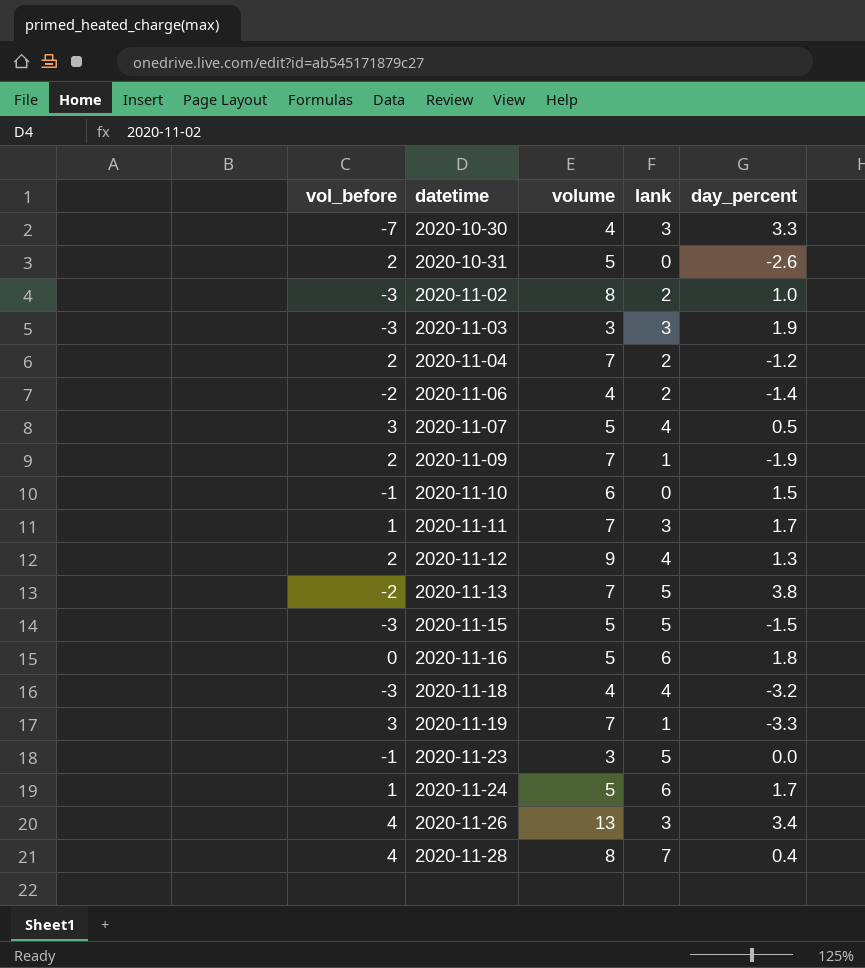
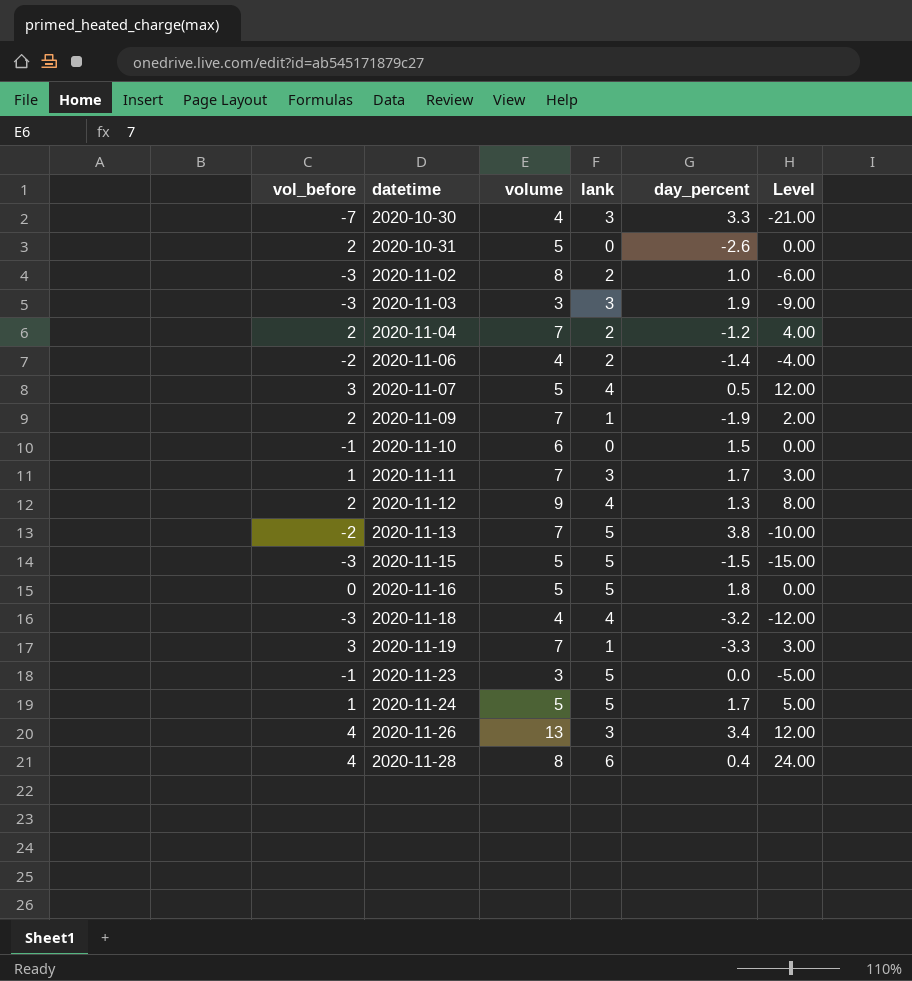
column Level | formula: none -> [vol_before] * [lank]
2020-11-16 | lank: 6 -> 5
2020-11-24 | lank: 6 -> 5
2020-11-28 | lank: 7 -> 6

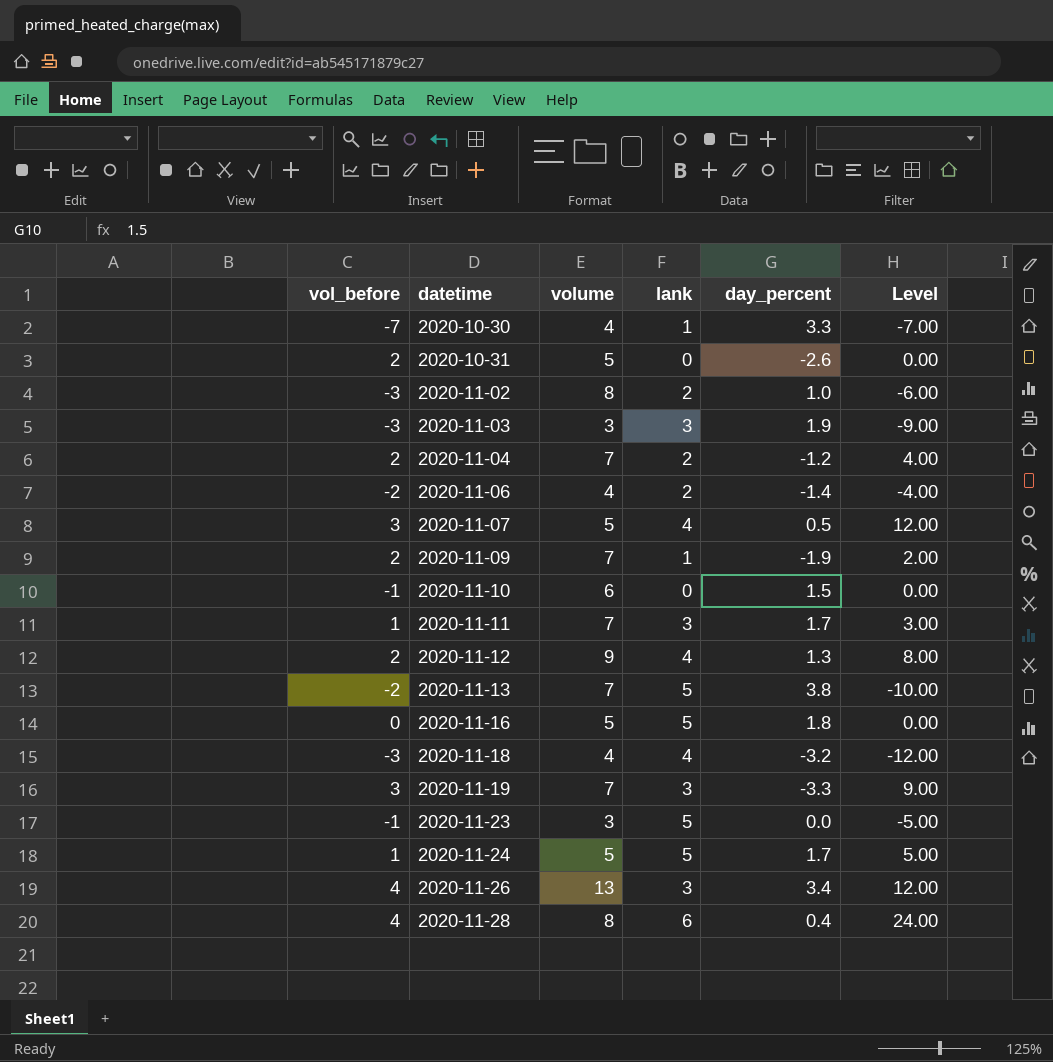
row 2020-11-15: -3 | 5 | 5 | -1.5 | -15.00 -> none
2020-10-30 | lank: 3 -> 1
2020-10-30 | Level: -21.00 -> -7.00
2020-11-19 | lank: 1 -> 3
2020-11-19 | Level: 3.00 -> 9.00

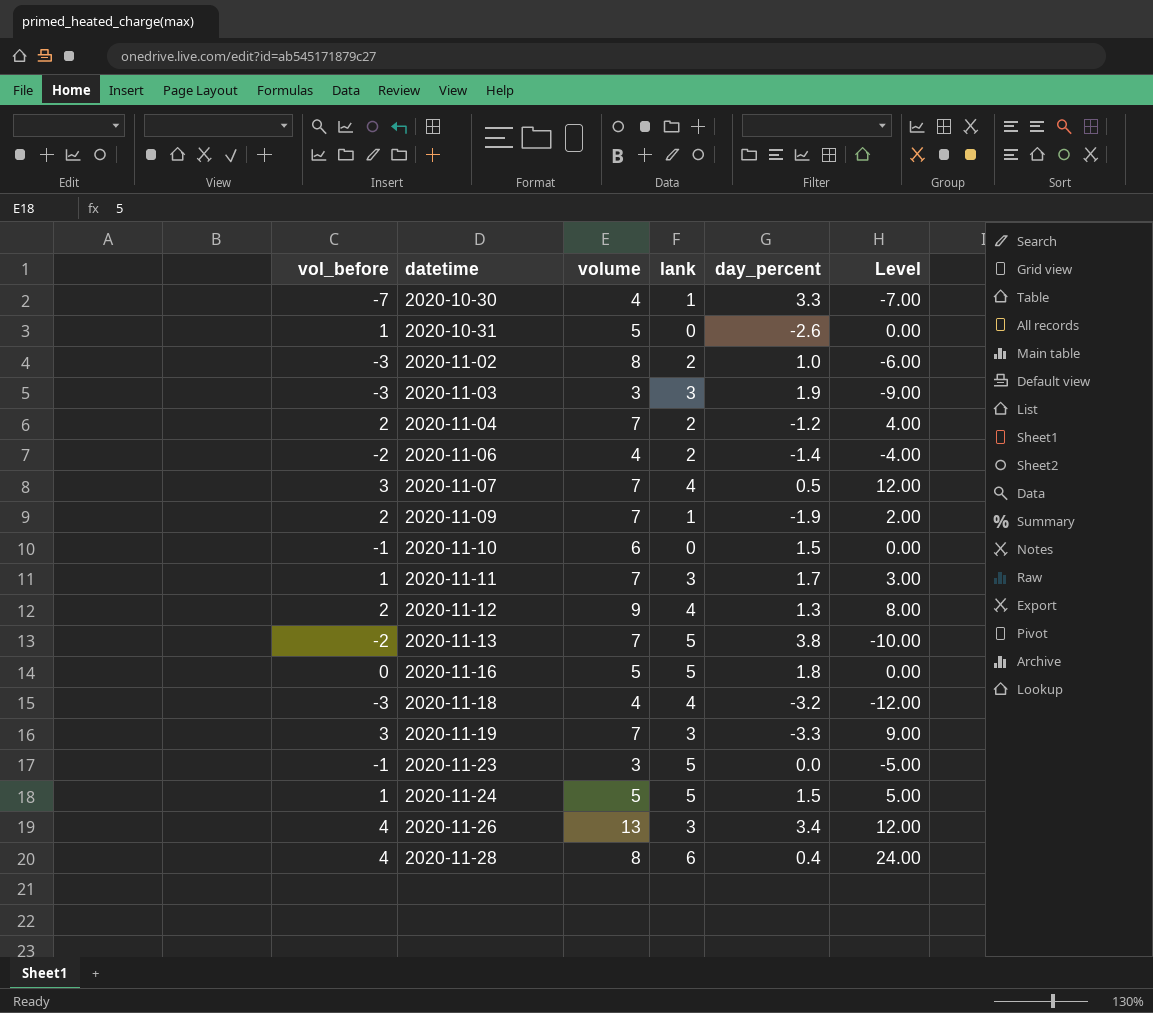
2020-10-31 | vol_before: 2 -> 1
2020-11-07 | volume: 5 -> 7
2020-11-24 | day_percent: 1.7 -> 1.5

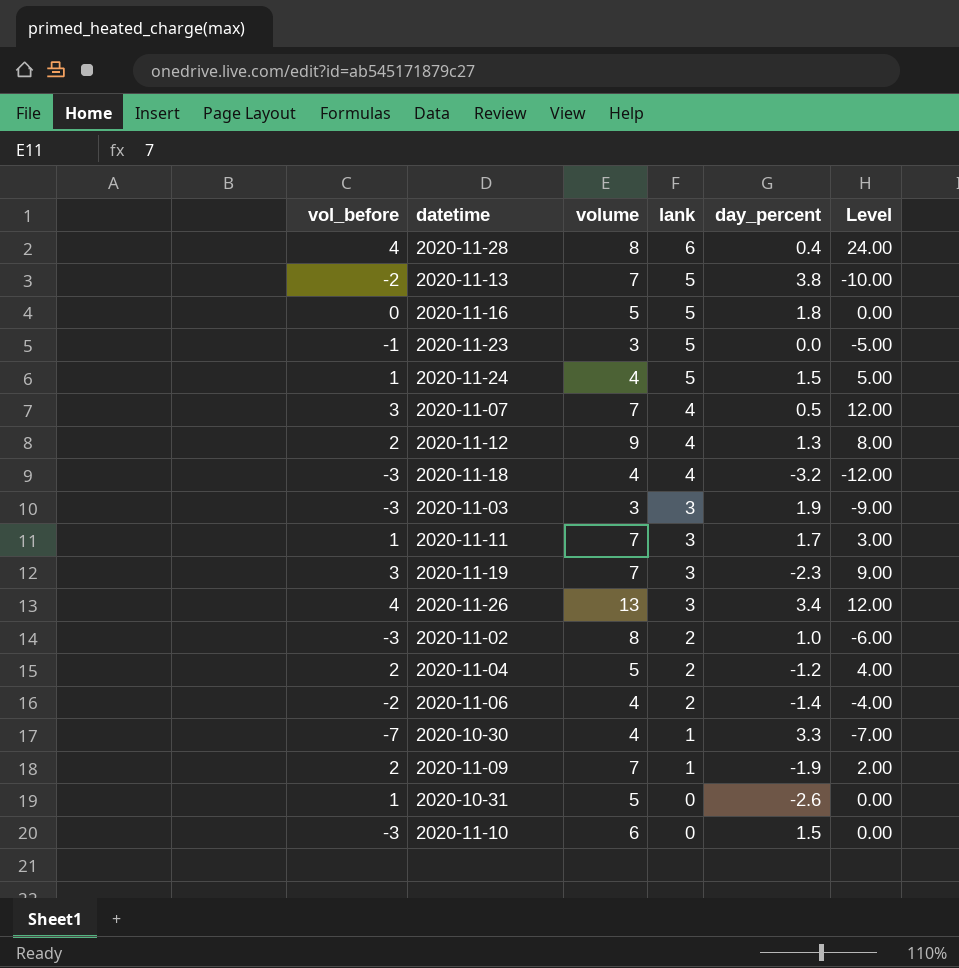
row order: datetime ascending -> lank descending
2020-11-24 | volume: 5 -> 4
2020-11-19 | day_percent: -3.3 -> -2.3
2020-11-04 | volume: 7 -> 5
2020-11-10 | vol_before: -1 -> -3

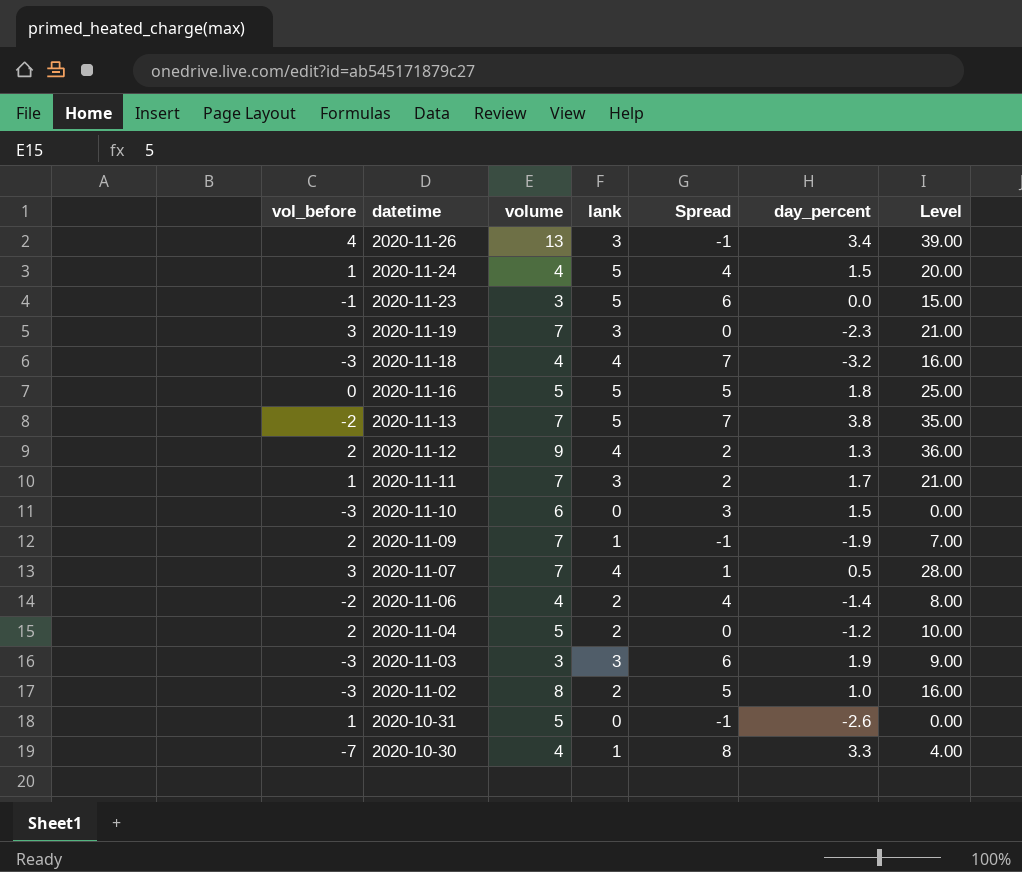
row order: lank descending -> datetime descending
column Spread | formula: none -> [lank] - [vol_before]
column Level | formula: [vol_before] * [lank] -> [volume] * [lank]
row 2020-11-28: 4 | 8 | 6 | 0.4 | 24.00 -> none

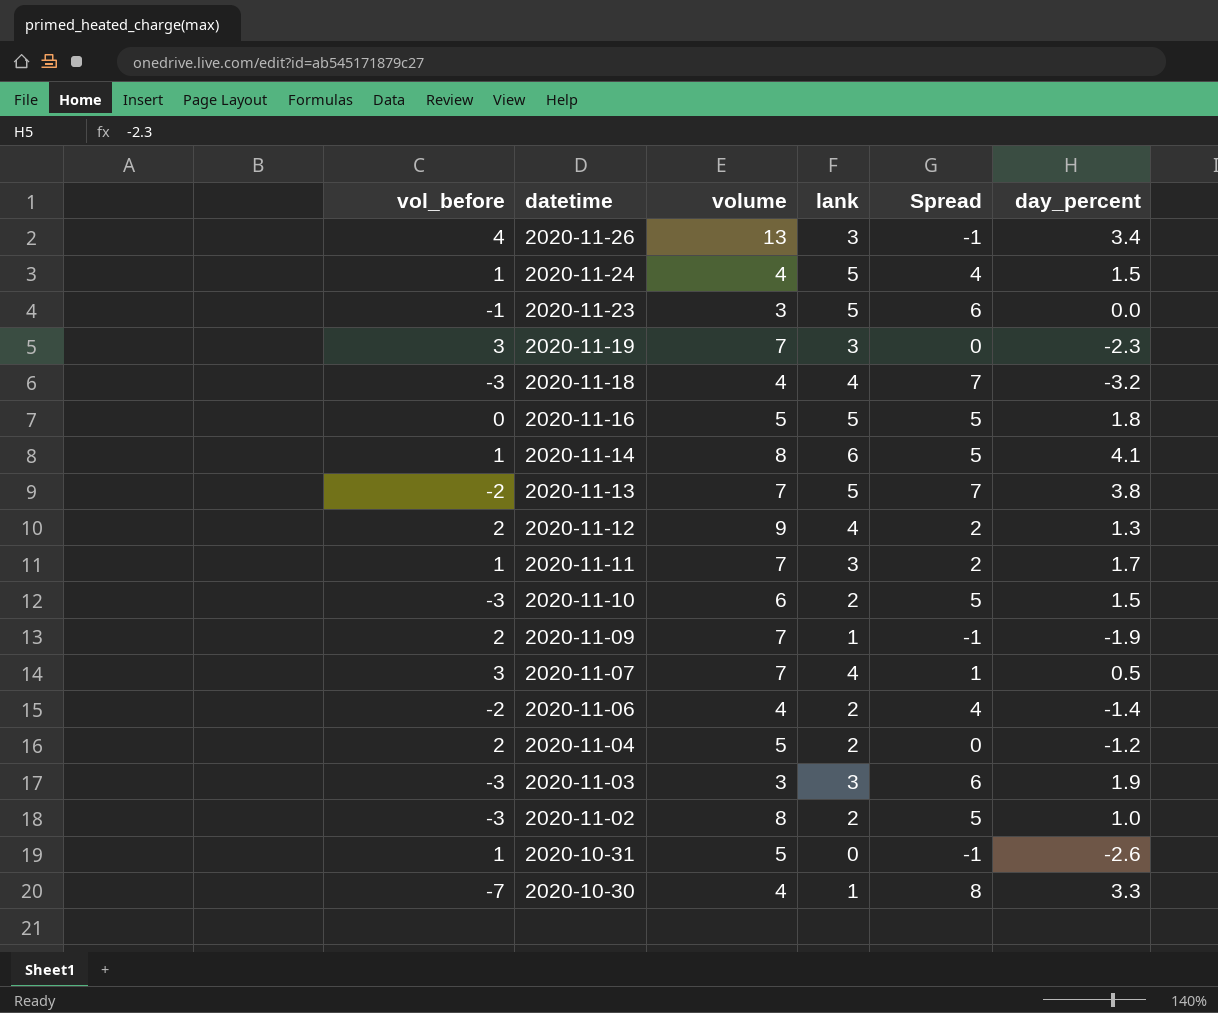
column Level | formula: [volume] * [lank] -> none
row 2020-11-14: none -> 1 | 8 | 6 | 5 | 4.1
2020-11-10 | lank: 0 -> 2
2020-11-10 | Spread: 3 -> 5

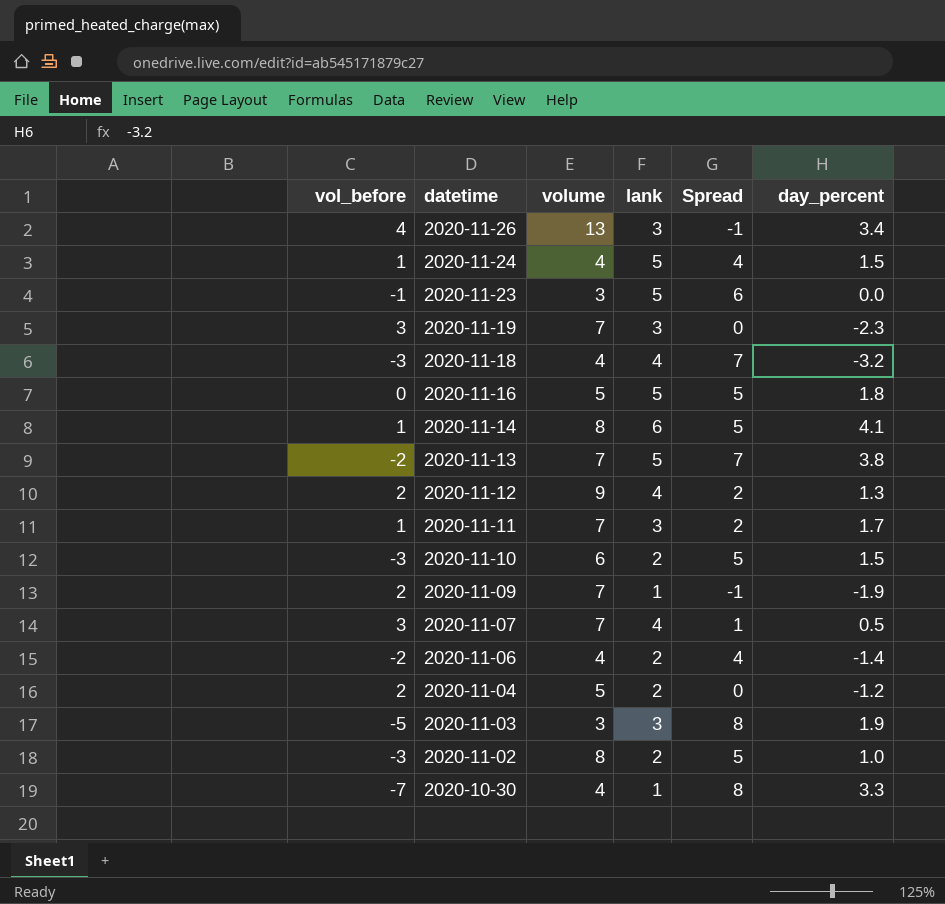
row 2020-10-31: 1 | 5 | 0 | -1 | -2.6 -> none
2020-11-03 | vol_before: -3 -> -5
2020-11-03 | Spread: 6 -> 8

